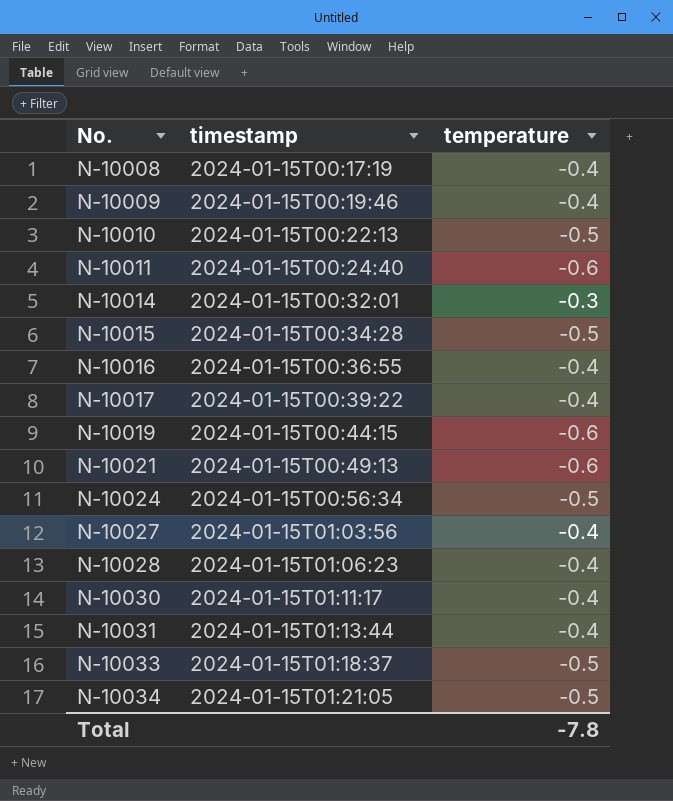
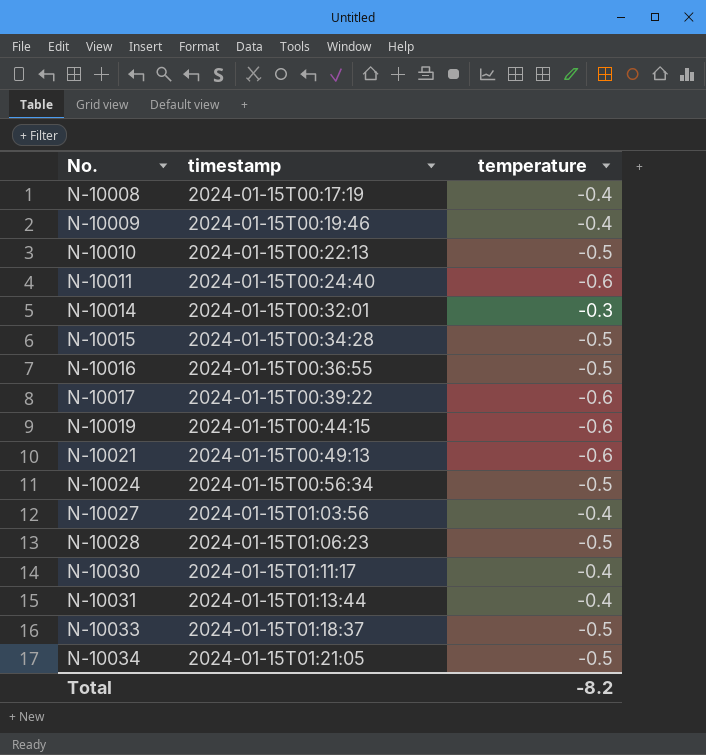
N-10016 | temperature: -0.4 -> -0.5
N-10017 | temperature: -0.4 -> -0.6
N-10028 | temperature: -0.4 -> -0.5
Total | temperature: -7.8 -> -8.2

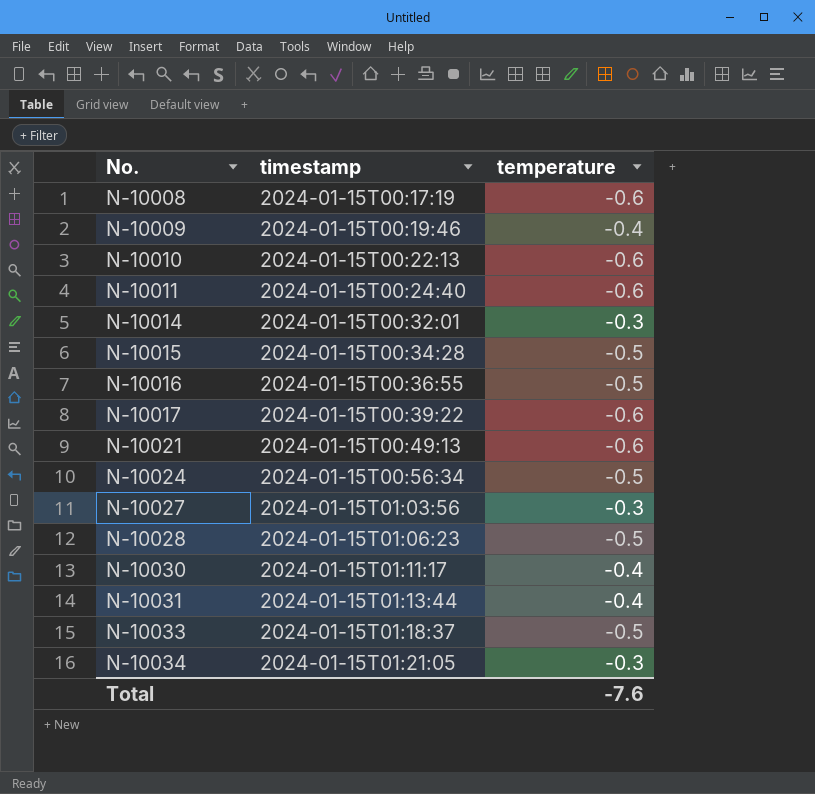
row N-10019: 2024-01-15T00:44:15 | -0.6 -> none
N-10008 | temperature: -0.4 -> -0.6
N-10010 | temperature: -0.5 -> -0.6
N-10027 | temperature: -0.4 -> -0.3
N-10034 | temperature: -0.5 -> -0.3
Total | temperature: -8.2 -> -7.6

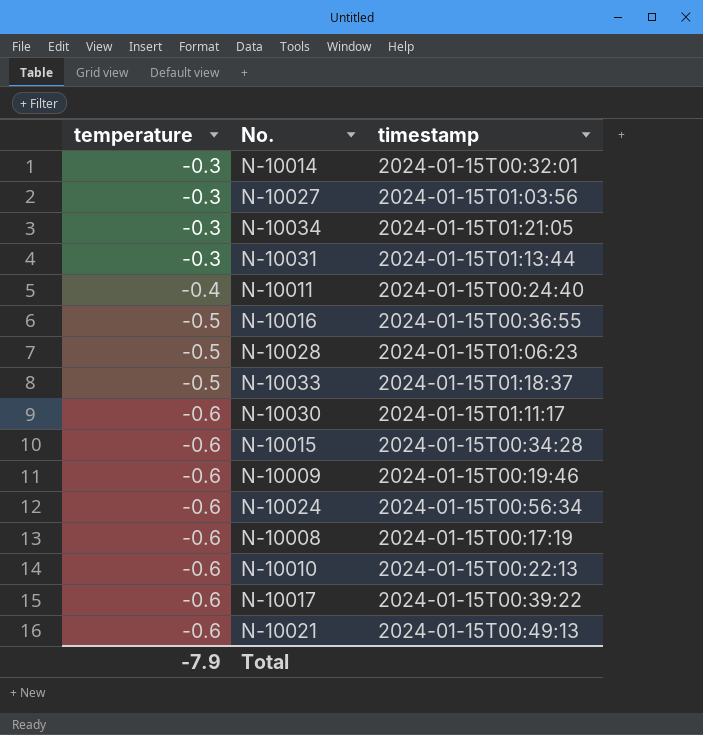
row order: No. ascending -> temperature descending
column temperature | position: 3 -> 1
N-10031 | temperature: -0.4 -> -0.3
N-10011 | temperature: -0.6 -> -0.4
N-10030 | temperature: -0.4 -> -0.6
N-10015 | temperature: -0.5 -> -0.6
N-10009 | temperature: -0.4 -> -0.6
N-10024 | temperature: -0.5 -> -0.6
Total | temperature: -7.6 -> -7.9

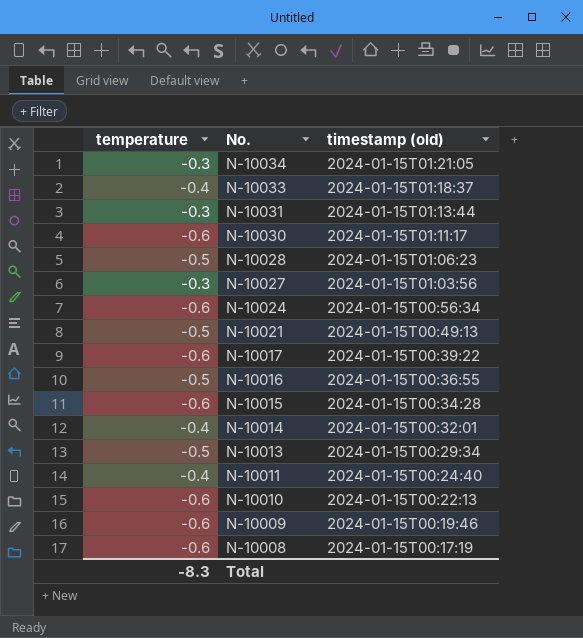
row order: temperature descending -> No. descending
column name: timestamp -> timestamp (old)
N-10033 | temperature: -0.5 -> -0.4
N-10021 | temperature: -0.6 -> -0.5
N-10014 | temperature: -0.3 -> -0.4
row N-10013: none -> -0.5 | 2024-01-15T00:29:34
Total | temperature: -7.9 -> -8.3

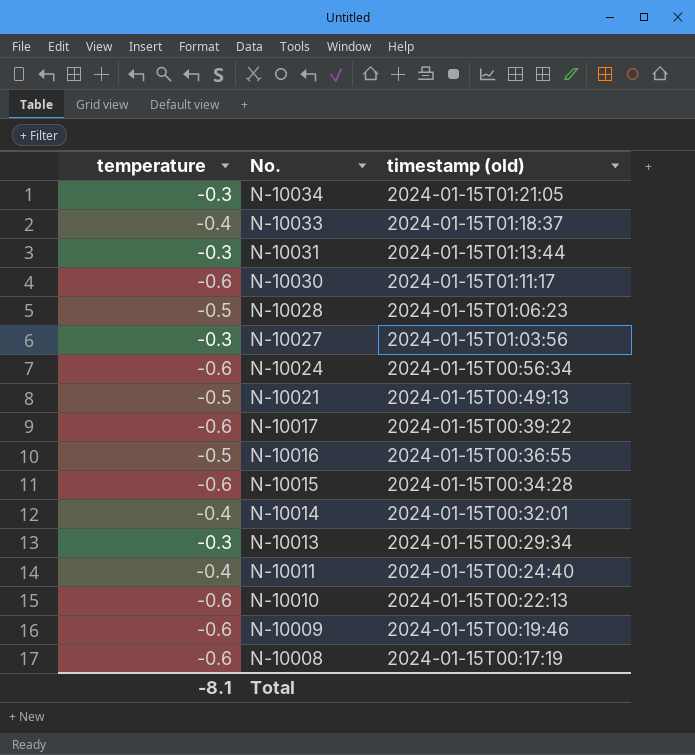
N-10013 | temperature: -0.5 -> -0.3
Total | temperature: -8.3 -> -8.1

